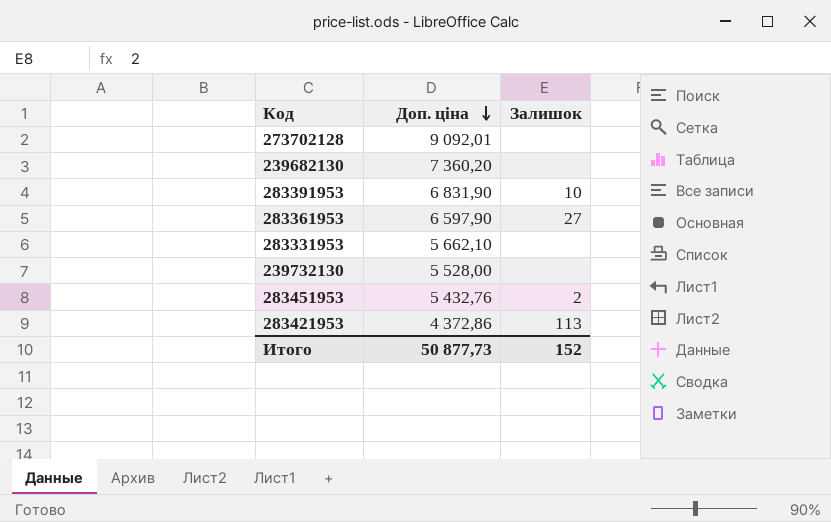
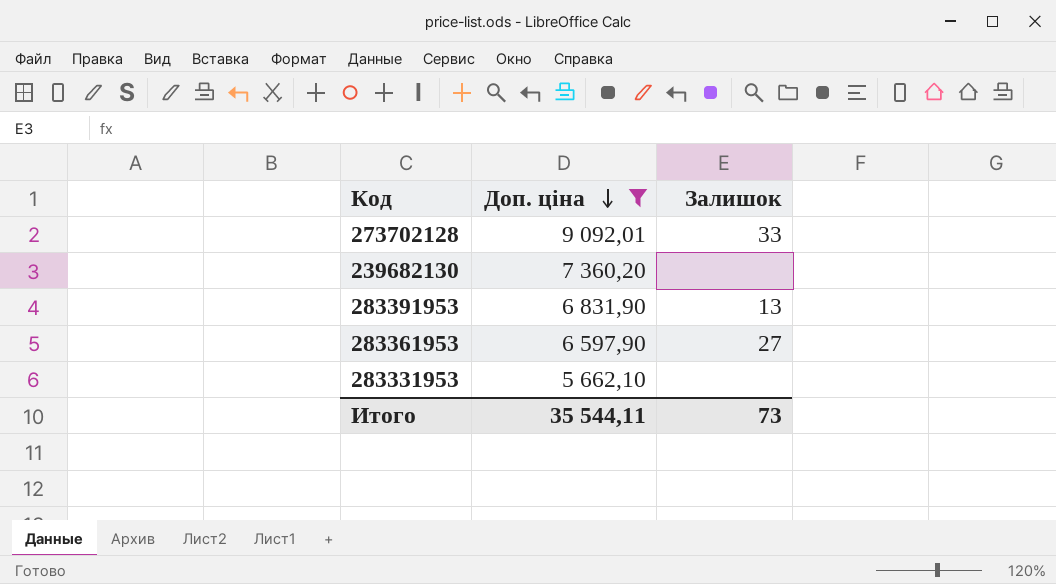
filter: none -> Доп. ціна >= 5 662,10
273702128 | Залишок: none -> 33
283391953 | Залишок: 10 -> 13
Итого | Доп. ціна: 50 877,73 -> 35 544,11
Итого | Залишок: 152 -> 73

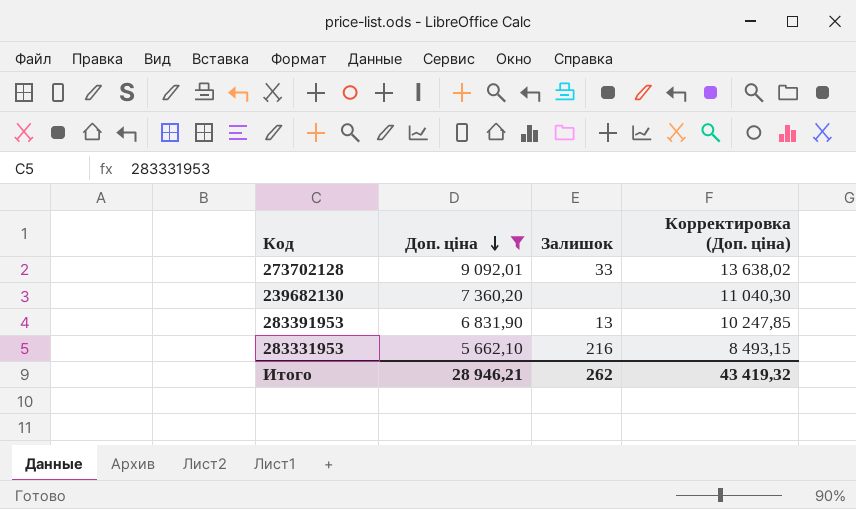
column Корректировка (Доп. ціна) | formula: none -> [Доп. ціна] * 1,5
row 283361953: 6 597,90 | 27 -> none
283331953 | Залишок: none -> 216
Итого | Доп. ціна: 35 544,11 -> 28 946,21
Итого | Залишок: 73 -> 262

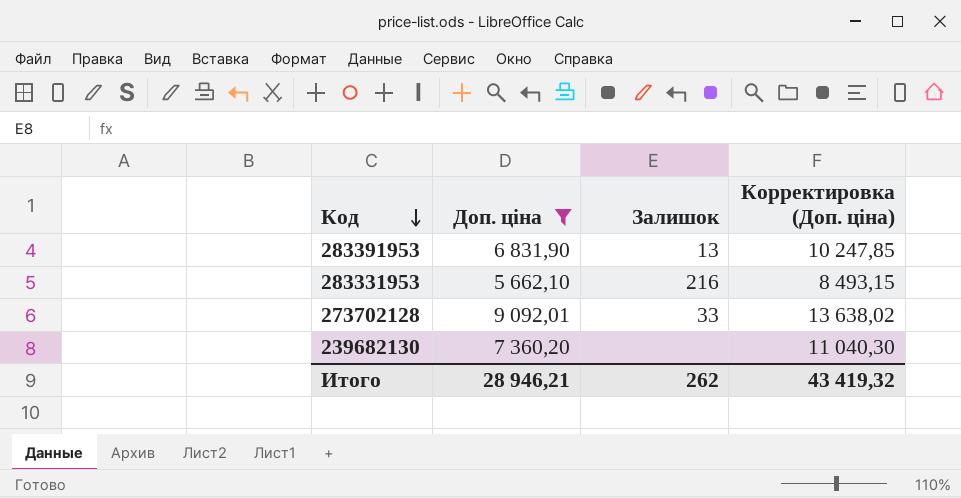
row order: Доп. ціна descending -> Код descending

